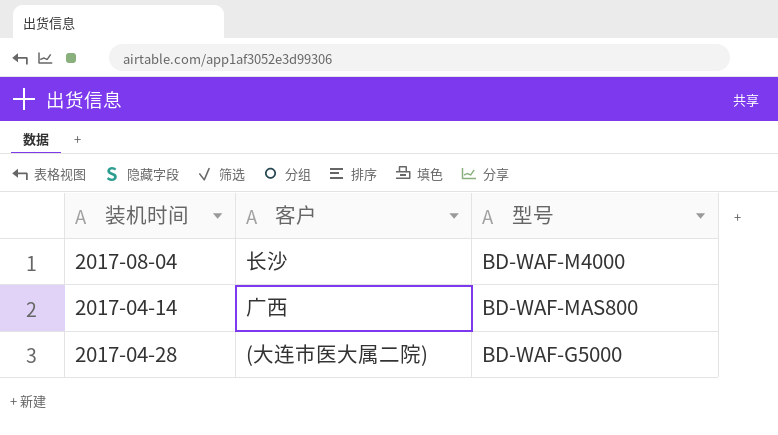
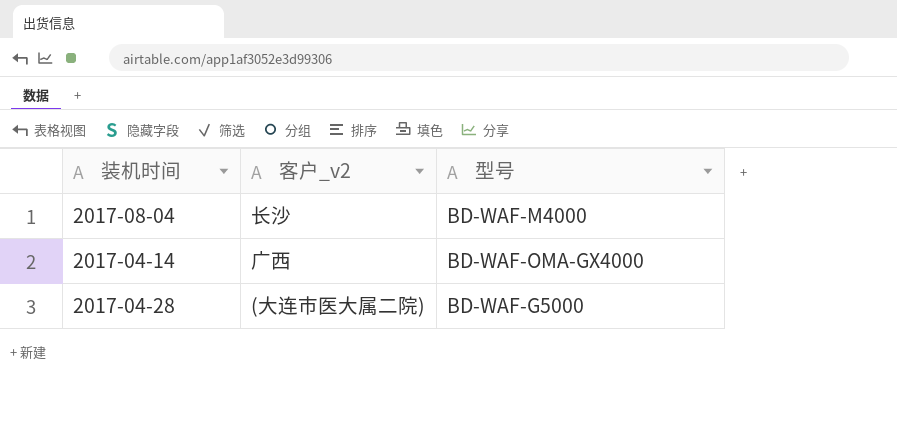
column name: 客户 -> 客户_v2
2017-04-14 | 型号: BD-WAF-MAS800 -> BD-WAF-OMA-GX4000

